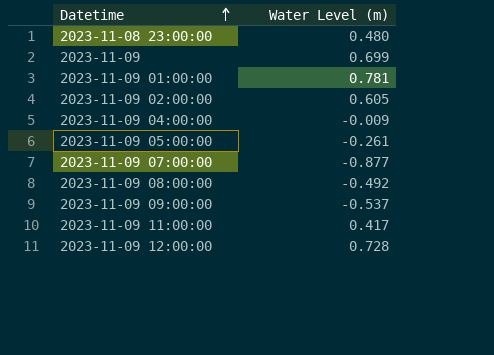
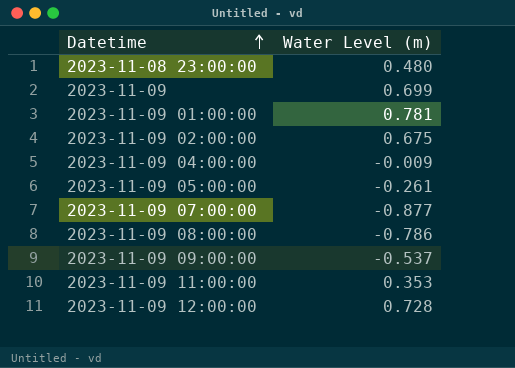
2023-11-09 02:00:00 | Water Level (m): 0.605 -> 0.675
2023-11-09 08:00:00 | Water Level (m): -0.492 -> -0.786
2023-11-09 11:00:00 | Water Level (m): 0.417 -> 0.353

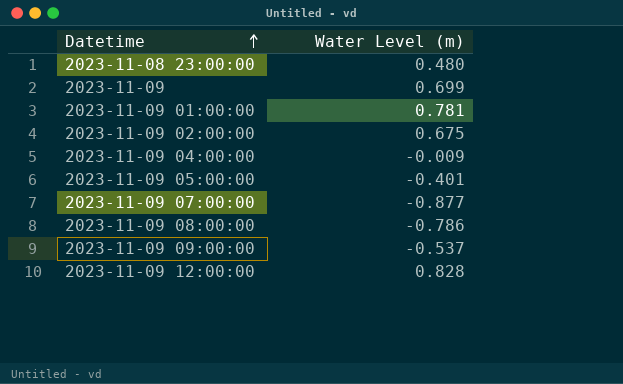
row 2023-11-09 11:00:00: 0.353 -> none
2023-11-09 05:00:00 | Water Level (m): -0.261 -> -0.401
2023-11-09 12:00:00 | Water Level (m): 0.728 -> 0.828

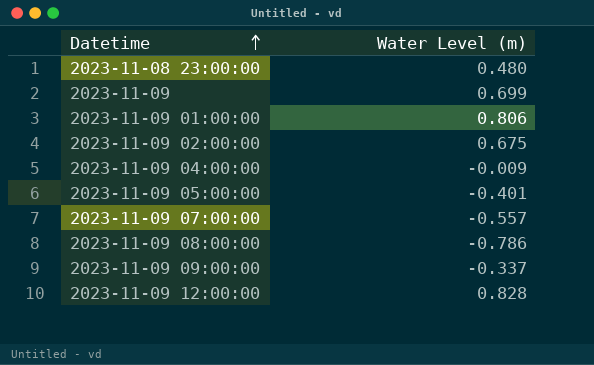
2023-11-09 01:00:00 | Water Level (m): 0.781 -> 0.806
2023-11-09 07:00:00 | Water Level (m): -0.877 -> -0.557
2023-11-09 09:00:00 | Water Level (m): -0.537 -> -0.337

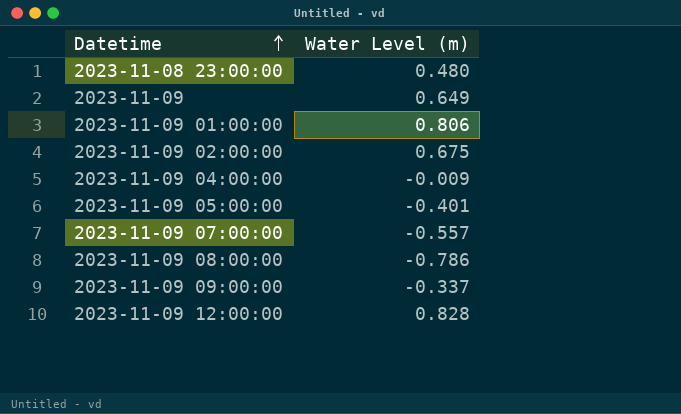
2023-11-09 | Water Level (m): 0.699 -> 0.649

